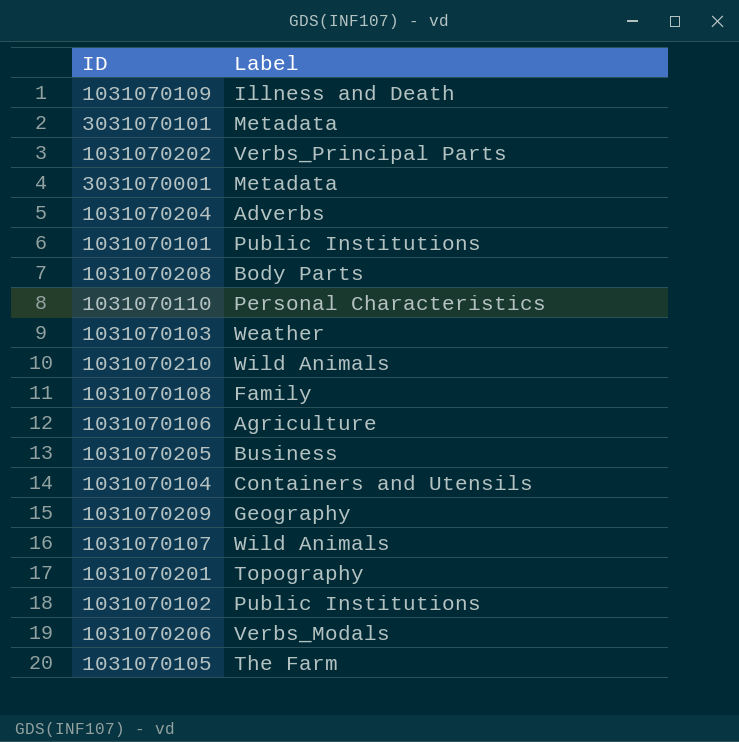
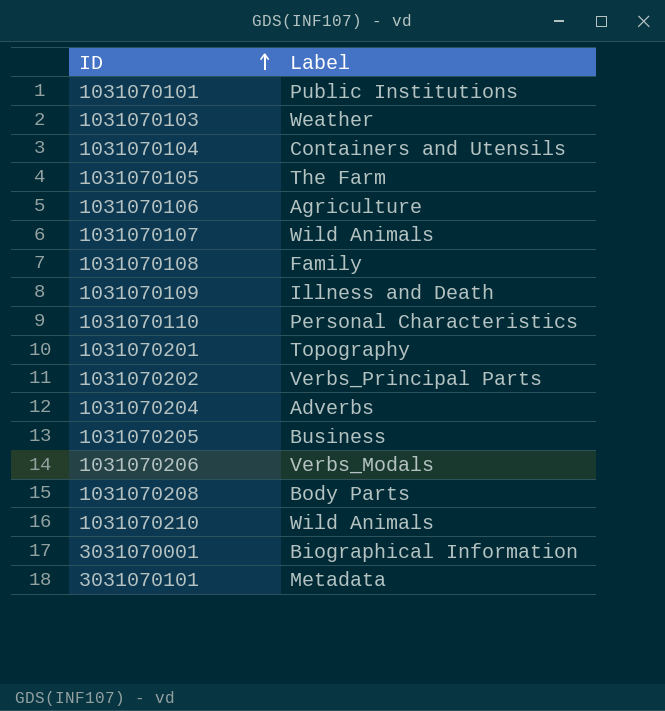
row order: none -> ID ascending
row 1031070209: Geography -> none
row 1031070102: Public Institutions -> none
3031070001 | Label: Metadata -> Biographical Information

